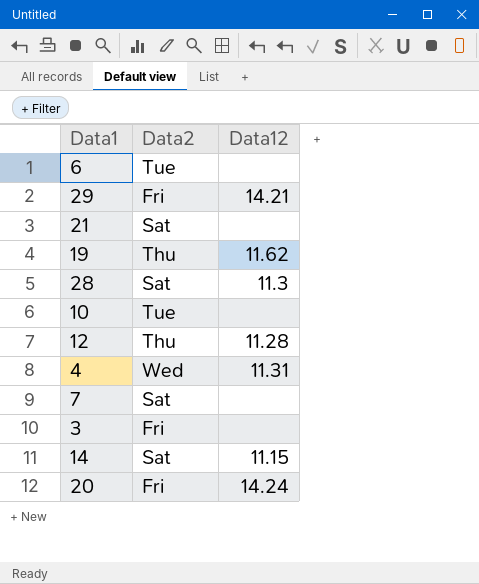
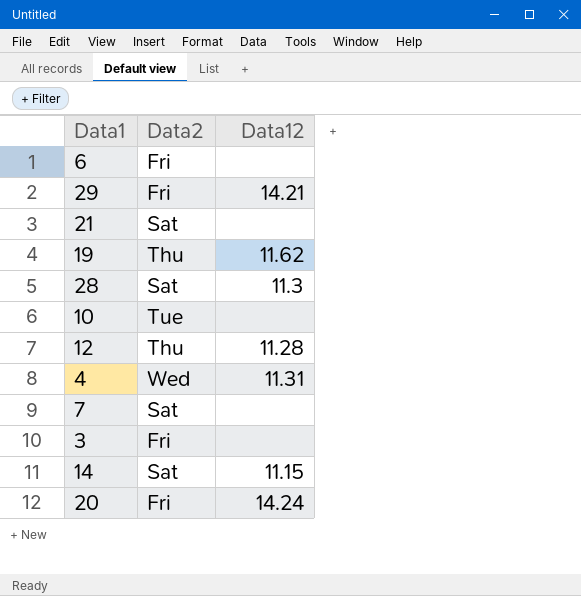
6 | Data2: Tue -> Fri

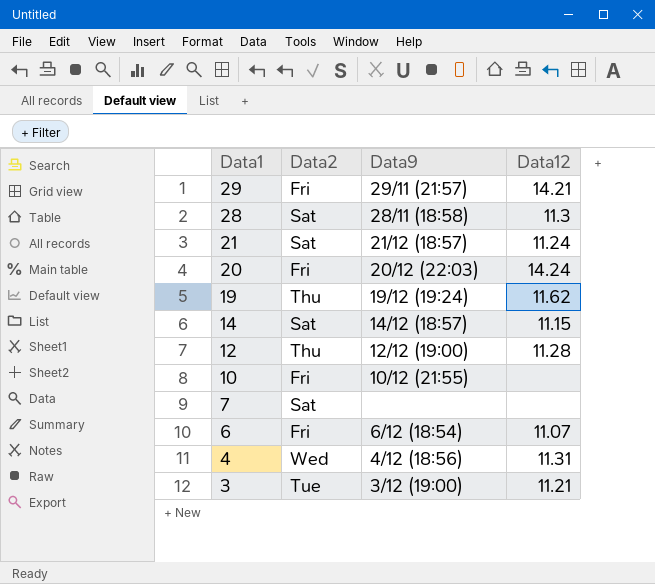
row order: none -> Data1 descending
column Data9 | position: none -> 3
21 | Data12: none -> 11.24
10 | Data2: Tue -> Fri
6 | Data12: none -> 11.07
3 | Data2: Fri -> Tue
3 | Data12: none -> 11.21

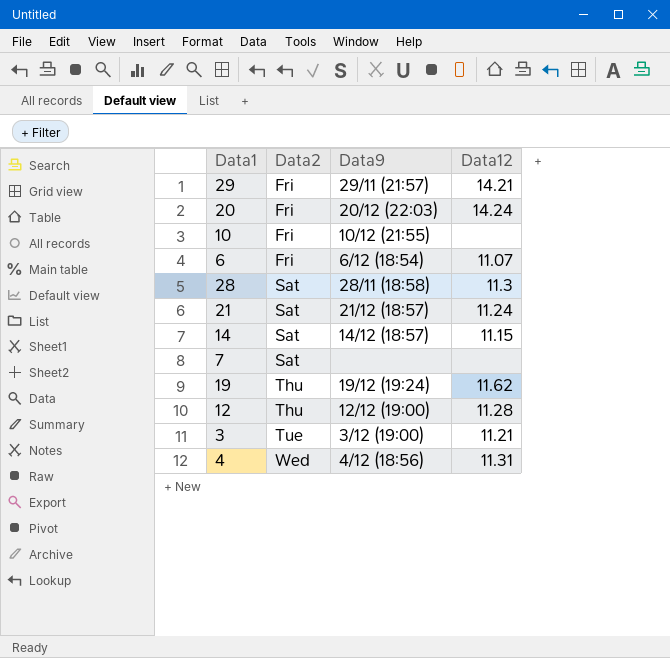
row order: Data1 descending -> Data2 ascending

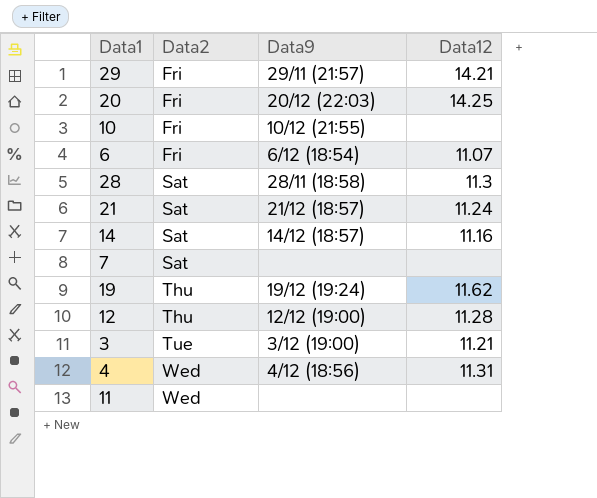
20 | Data12: 14.24 -> 14.25
14 | Data12: 11.15 -> 11.16
row 11: none -> Wed | none | none

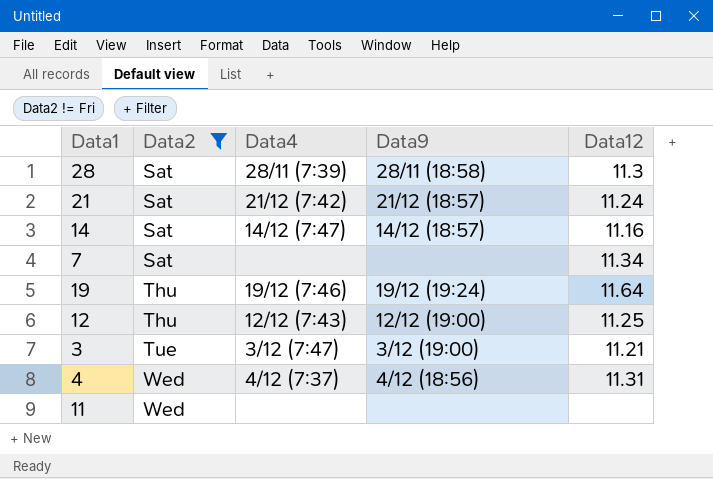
filter: none -> Data2 != Fri
column Data4 | position: none -> 3
7 | Data12: none -> 11.34
19 | Data12: 11.62 -> 11.64
12 | Data12: 11.28 -> 11.25

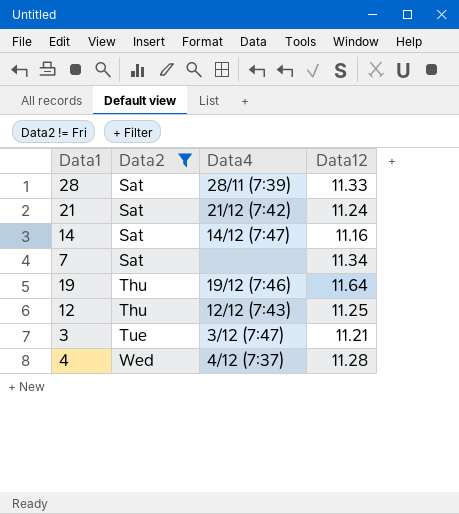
column Data9 | position: 4 -> none
row 11: Wed | none | none | none -> none
28 | Data12: 11.3 -> 11.33
4 | Data12: 11.31 -> 11.28

